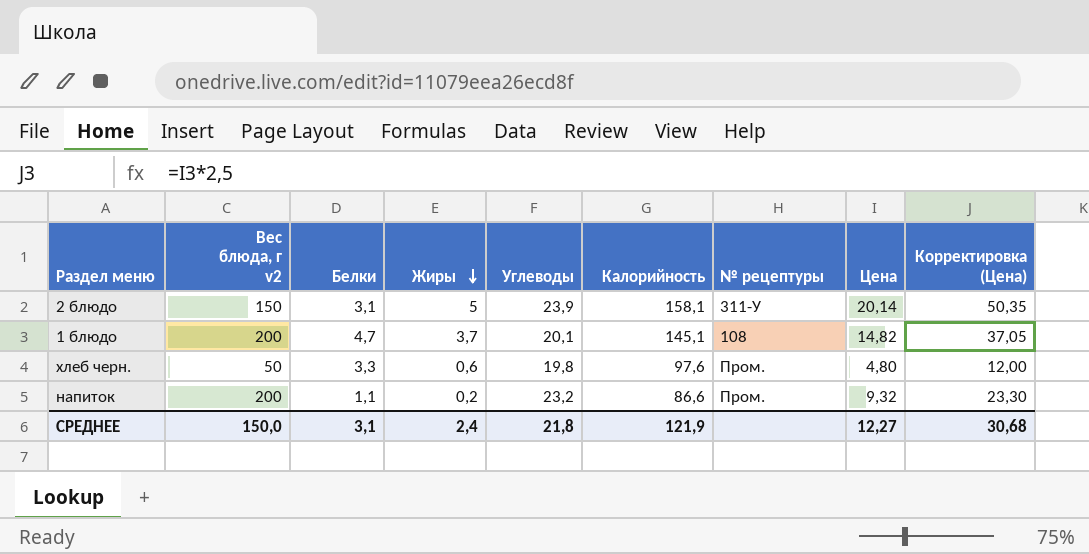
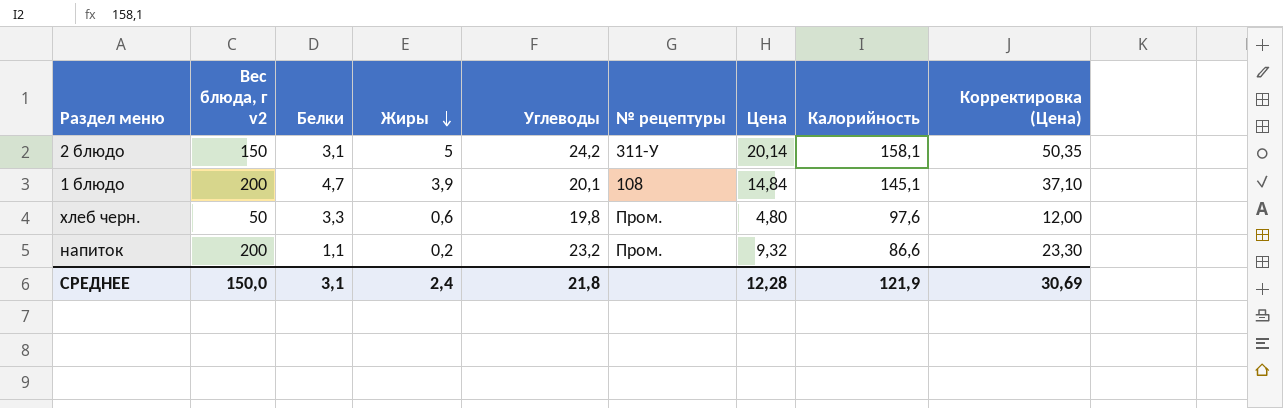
column Калорийность | position: 6 -> 8
2 блюдо | Углеводы: 23,9 -> 24,2
1 блюдо | Жиры: 3,7 -> 3,9
1 блюдо | Цена: 14,82 -> 14,84
1 блюдо | Корректировка (Цена): 37,05 -> 37,10
СРЕДНЕЕ | Цена: 12,27 -> 12,28
СРЕДНЕЕ | Корректировка (Цена): 30,68 -> 30,69

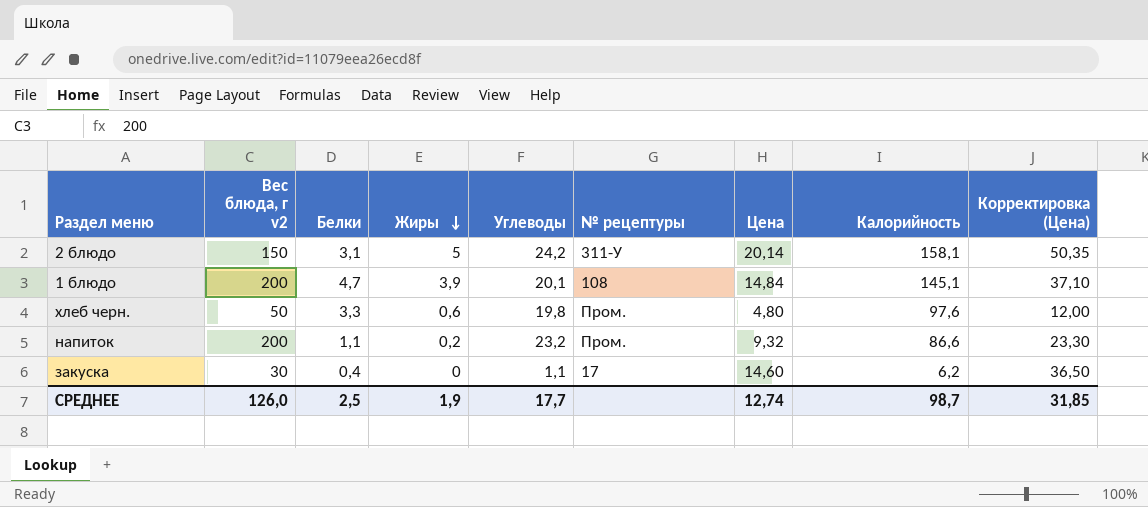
row закуска: none -> 30 | 0,4 | 0 | 1,1 | 17 | 14,60 | 6,2 | 36,50
СРЕДНЕЕ | Вес блюда, г v2: 150,0 -> 126,0
СРЕДНЕЕ | Белки: 3,1 -> 2,5
СРЕДНЕЕ | Жиры: 2,4 -> 1,9
СРЕДНЕЕ | Углеводы: 21,8 -> 17,7
СРЕДНЕЕ | Цена: 12,28 -> 12,74
СРЕДНЕЕ | Калорийность: 121,9 -> 98,7
СРЕДНЕЕ | Корректировка (Цена): 30,69 -> 31,85

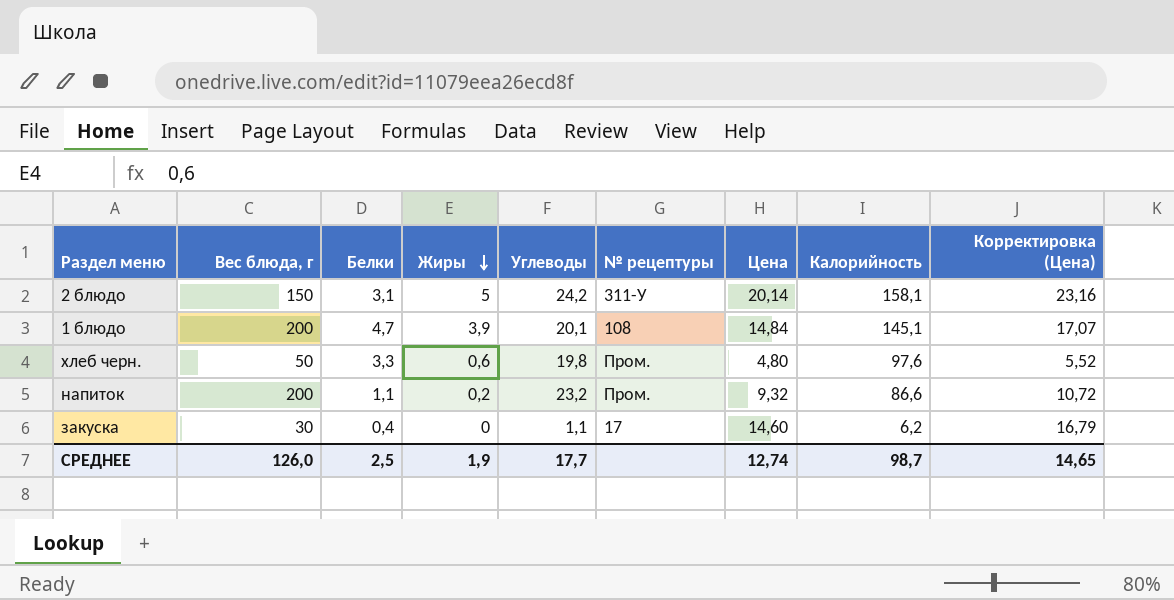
column name: Вес блюда, г v2 -> Вес блюда, г
column Корректировка (Цена) | formula: [Цена] * 2,5 -> [Цена] * 1,15
СРЕДНЕЕ | Корректировка (Цена): 31,85 -> 14,65

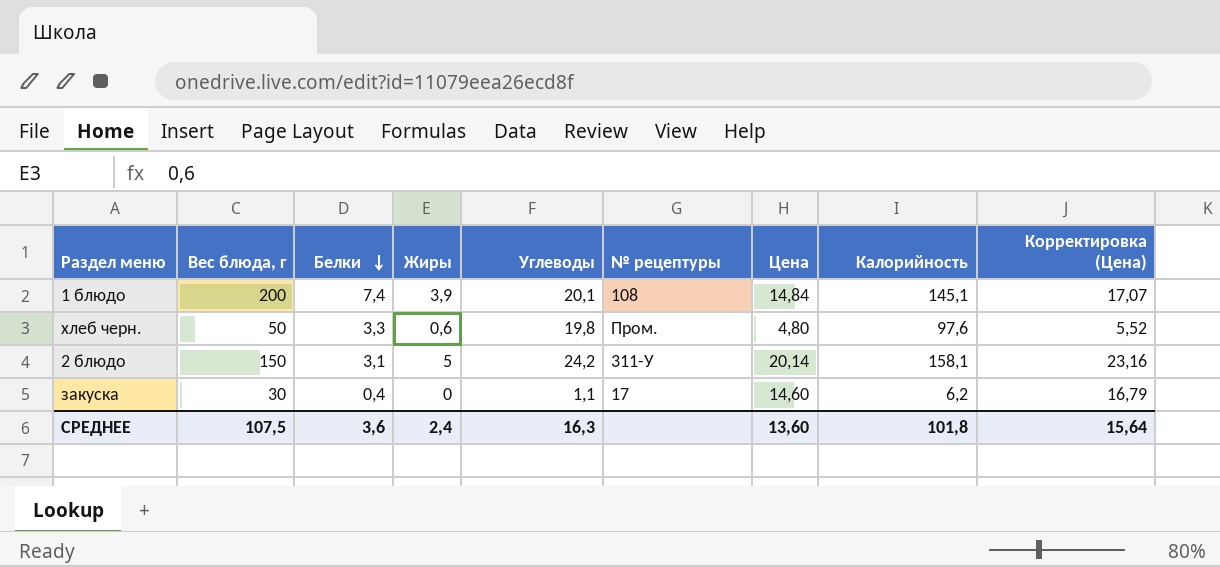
row order: Жиры descending -> Белки descending
row напиток: 200 | 1,1 | 0,2 | 23,2 | Пром. | 9,32 | 86,6 | 10,72 -> none
1 блюдо | Белки: 4,7 -> 7,4
СРЕДНЕЕ | Вес блюда, г: 126,0 -> 107,5
СРЕДНЕЕ | Белки: 2,5 -> 3,6
СРЕДНЕЕ | Жиры: 1,9 -> 2,4
СРЕДНЕЕ | Углеводы: 17,7 -> 16,3
СРЕДНЕЕ | Цена: 12,74 -> 13,60
СРЕДНЕЕ | Калорийность: 98,7 -> 101,8
СРЕДНЕЕ | Корректировка (Цена): 14,65 -> 15,64

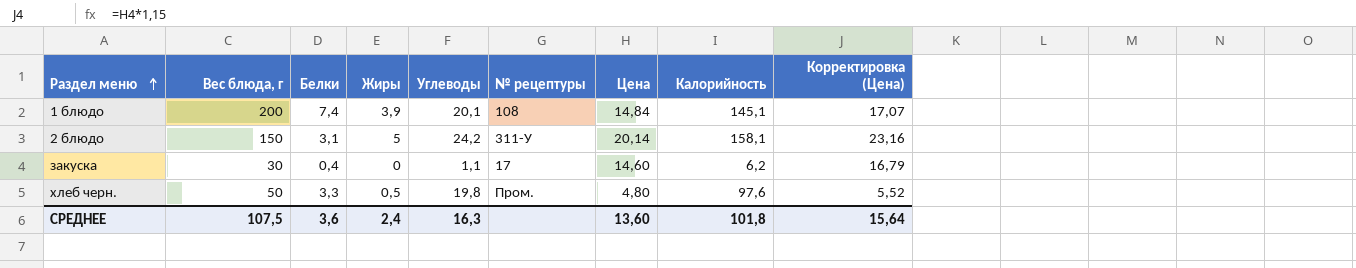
row order: Белки descending -> Раздел меню ascending
хлеб черн. | Жиры: 0,6 -> 0,5

